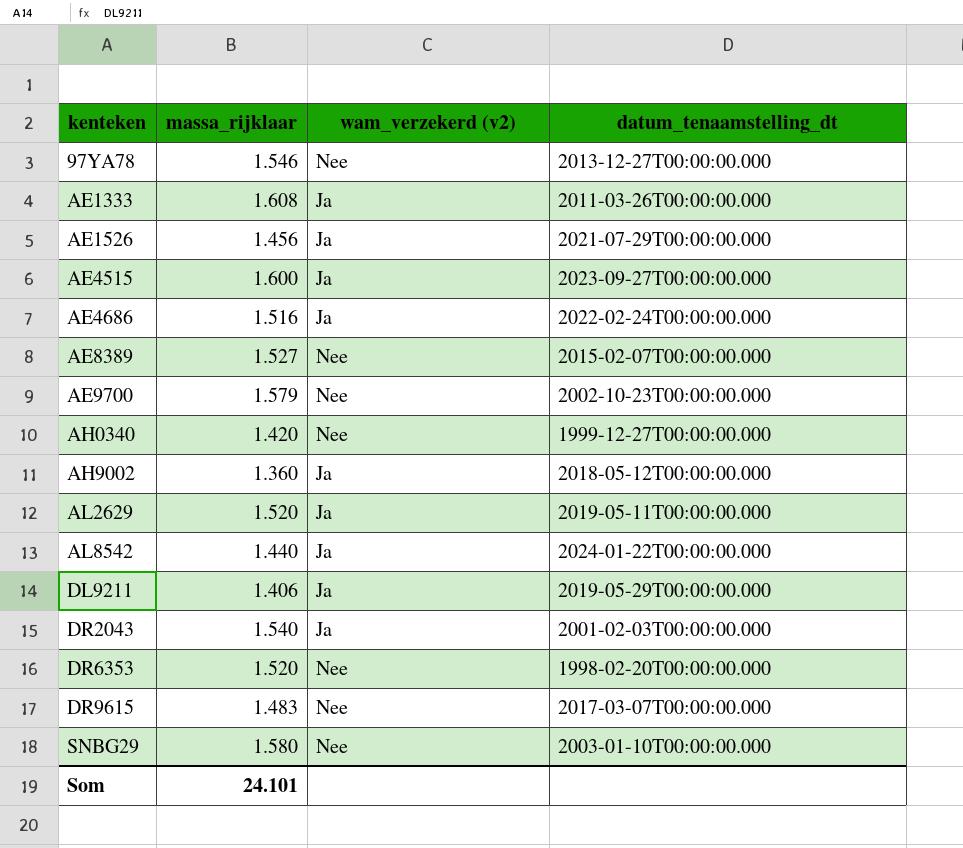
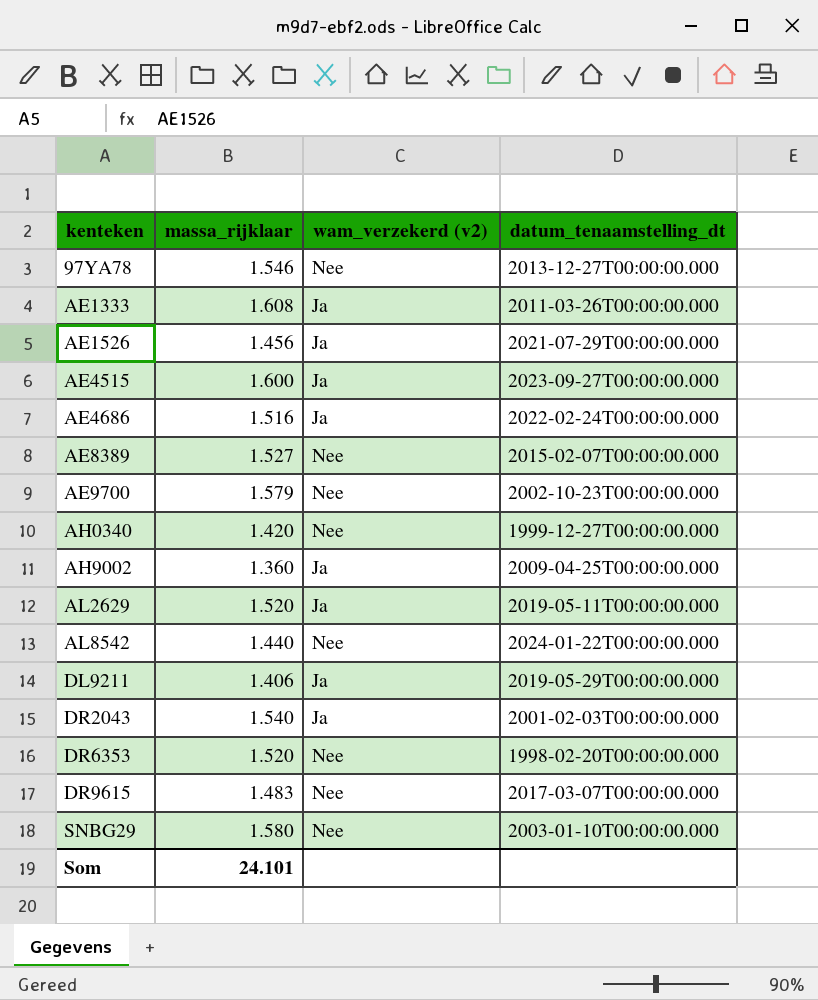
AH9002 | datum_tenaamstelling_dt: 2018-05-12T00:00:00.000 -> 2009-04-25T00:00:00.000
AL8542 | wam_verzekerd (v2): Ja -> Nee

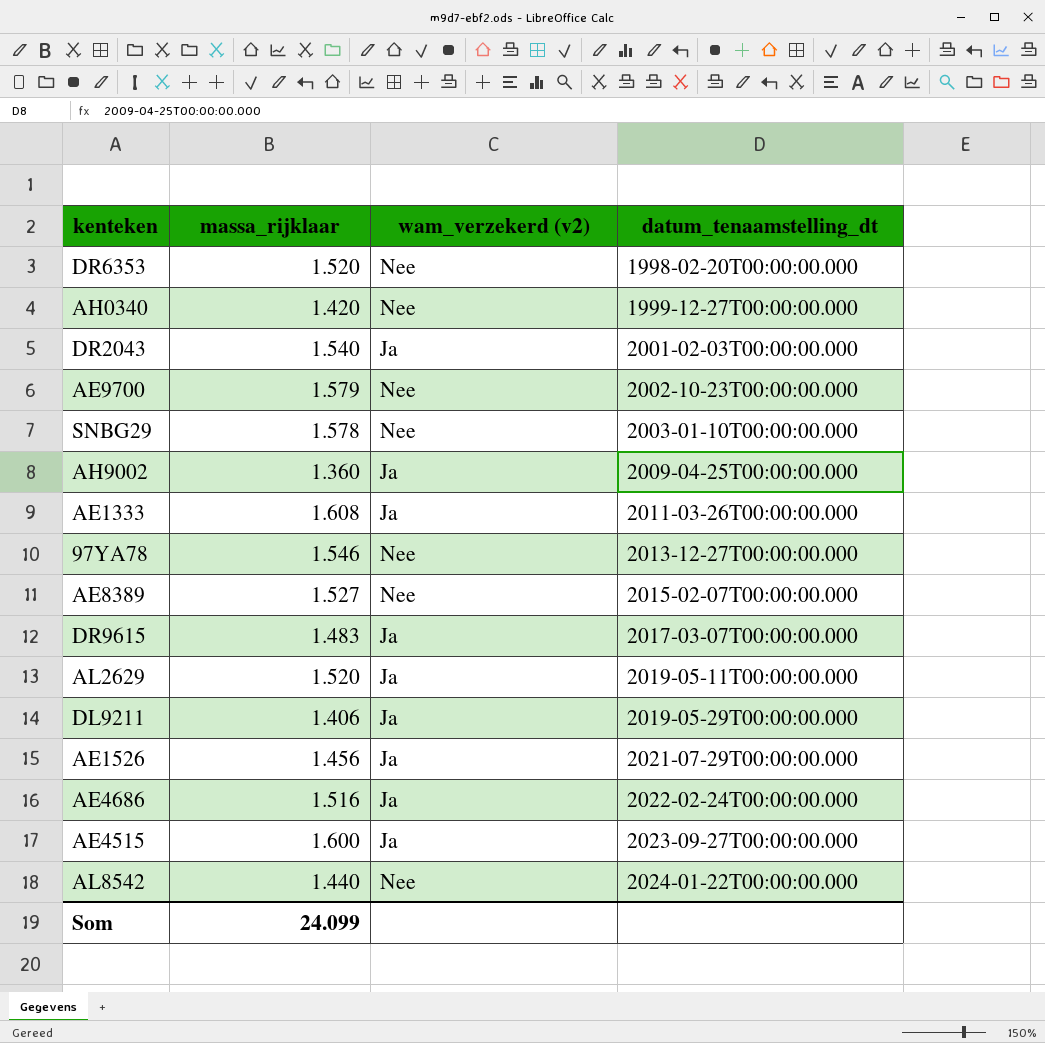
row order: kenteken ascending -> datum_tenaamstelling_dt ascending
SNBG29 | massa_rijklaar: 1.580 -> 1.578
DR9615 | wam_verzekerd (v2): Nee -> Ja
Som | massa_rijklaar: 24.101 -> 24.099

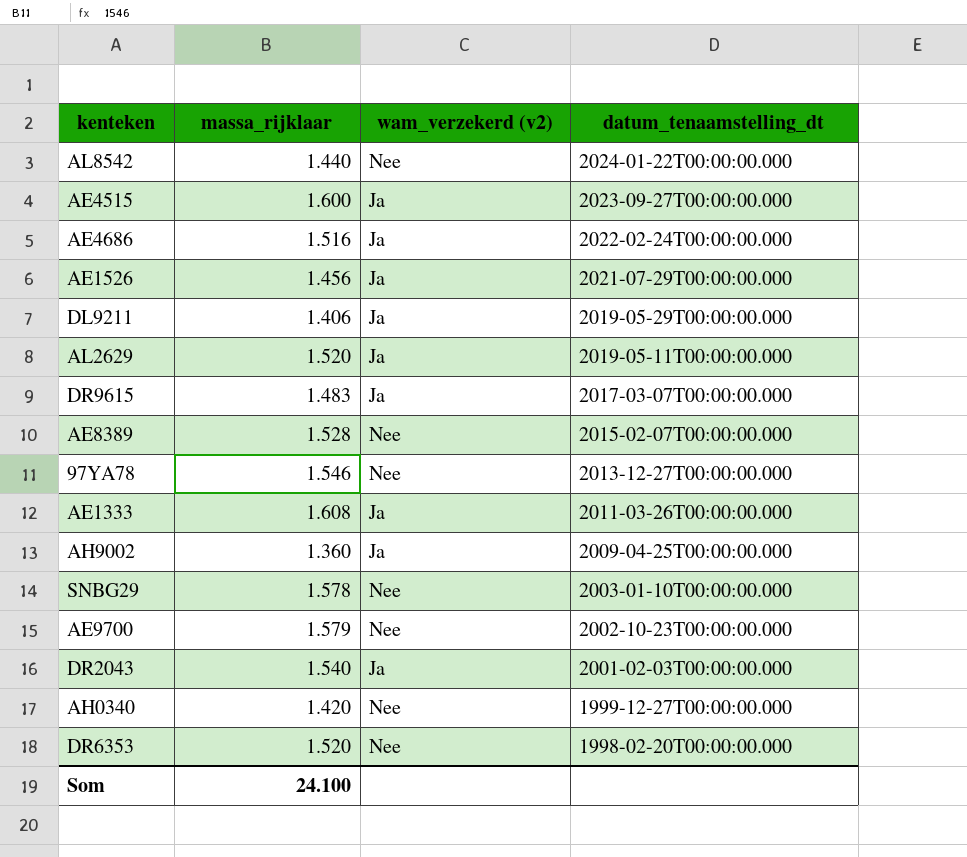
row order: datum_tenaamstelling_dt ascending -> datum_tenaamstelling_dt descending
AE8389 | massa_rijklaar: 1.527 -> 1.528
Som | massa_rijklaar: 24.099 -> 24.100

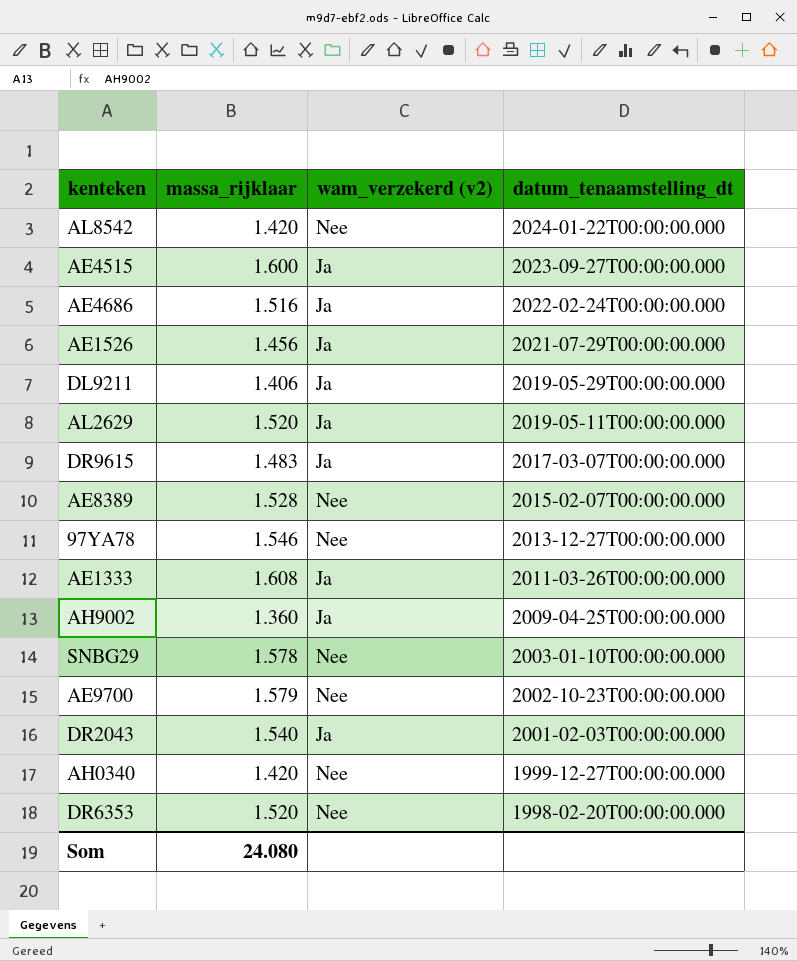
AL8542 | massa_rijklaar: 1.440 -> 1.420
Som | massa_rijklaar: 24.100 -> 24.080

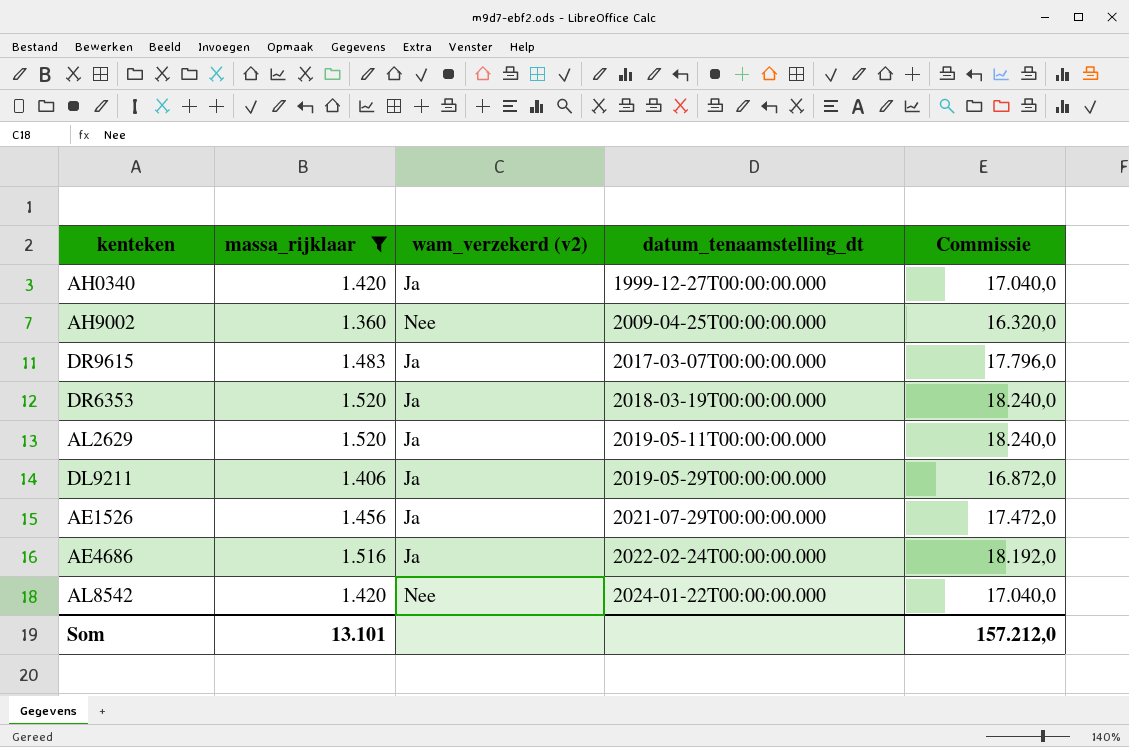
filter: none -> massa_rijklaar <= 1.520
row order: datum_tenaamstelling_dt descending -> datum_tenaamstelling_dt ascending
column Commissie | formula: none -> [massa_rijklaar] * 12
AH0340 | wam_verzekerd (v2): Nee -> Ja
AH9002 | wam_verzekerd (v2): Ja -> Nee
DR6353 | wam_verzekerd (v2): Nee -> Ja
DR6353 | datum_tenaamstelling_dt: 1998-02-20T00:00:00.000 -> 2018-03-19T00:00:00.000
Som | massa_rijklaar: 24.080 -> 13.101

